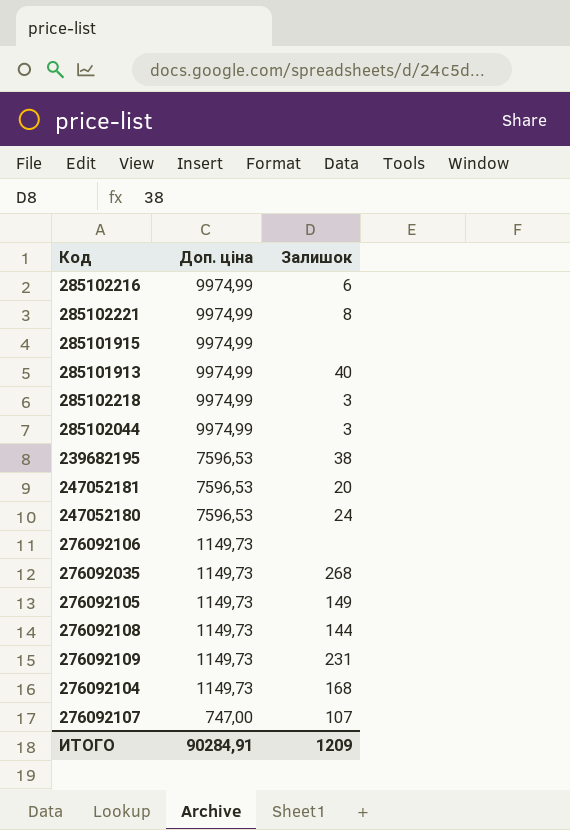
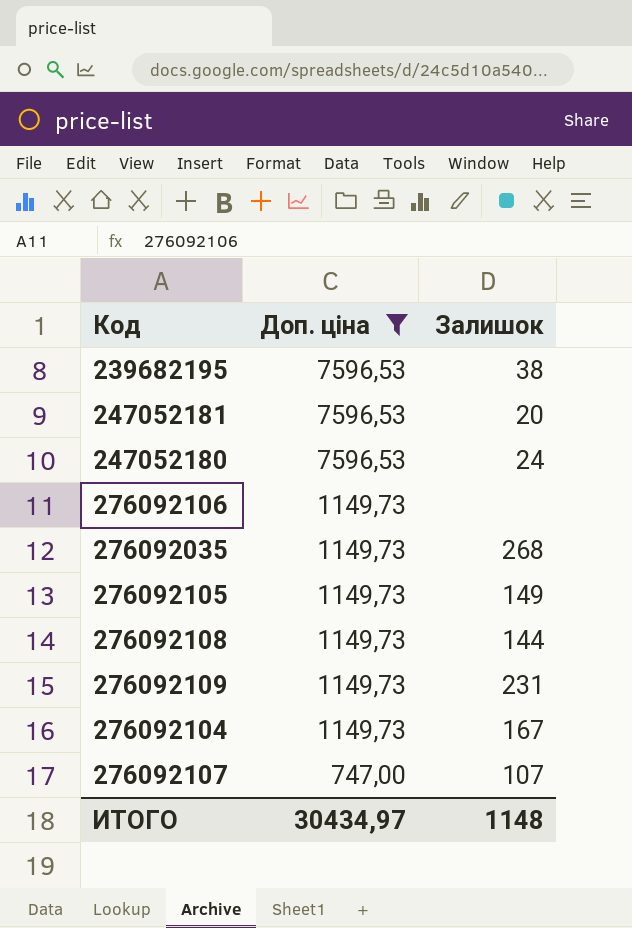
filter: none -> Доп. ціна != 9974,99
276092104 | Залишок: 168 -> 167
ИТОГО | Доп. ціна: 90284,91 -> 30434,97
ИТОГО | Залишок: 1209 -> 1148

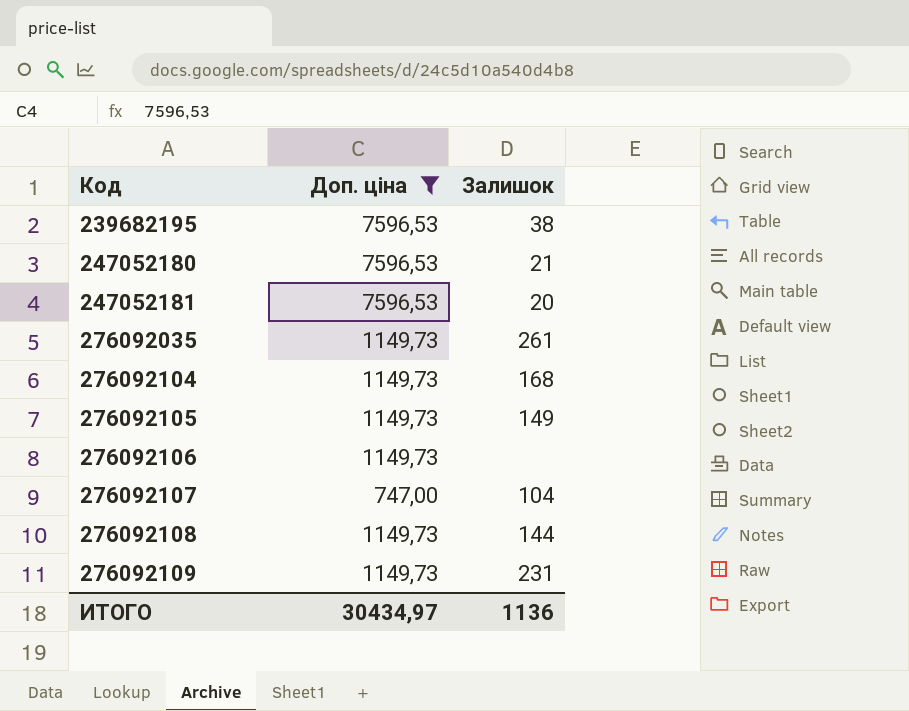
row order: Доп. ціна descending -> Код ascending
247052180 | Залишок: 24 -> 21
276092035 | Залишок: 268 -> 261
276092104 | Залишок: 167 -> 168
276092107 | Залишок: 107 -> 104
ИТОГО | Залишок: 1148 -> 1136

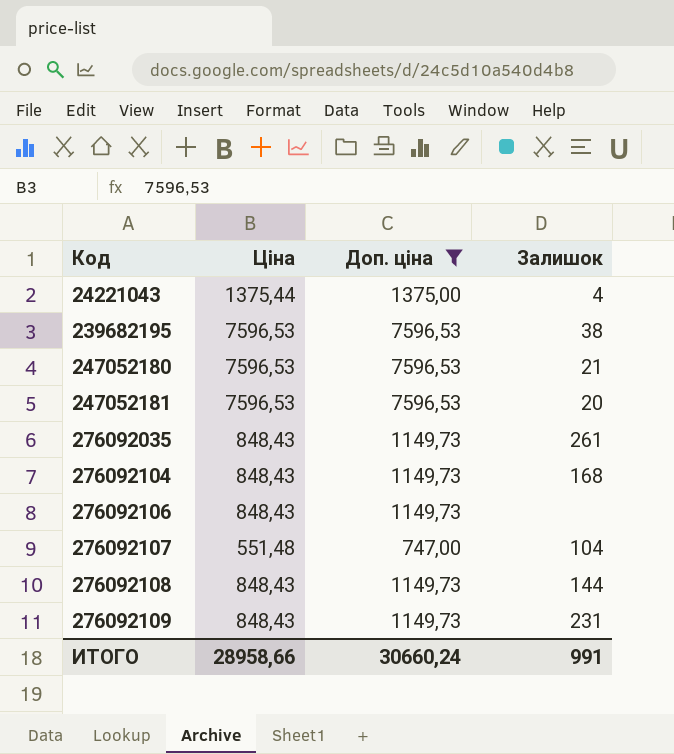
column Ціна | position: none -> 2
row 276092105: 1149,73 | 149 -> none
row 24221043: none -> 1375,44 | 1375,00 | 4
ИТОГО | Доп. ціна: 30434,97 -> 30660,24
ИТОГО | Залишок: 1136 -> 991

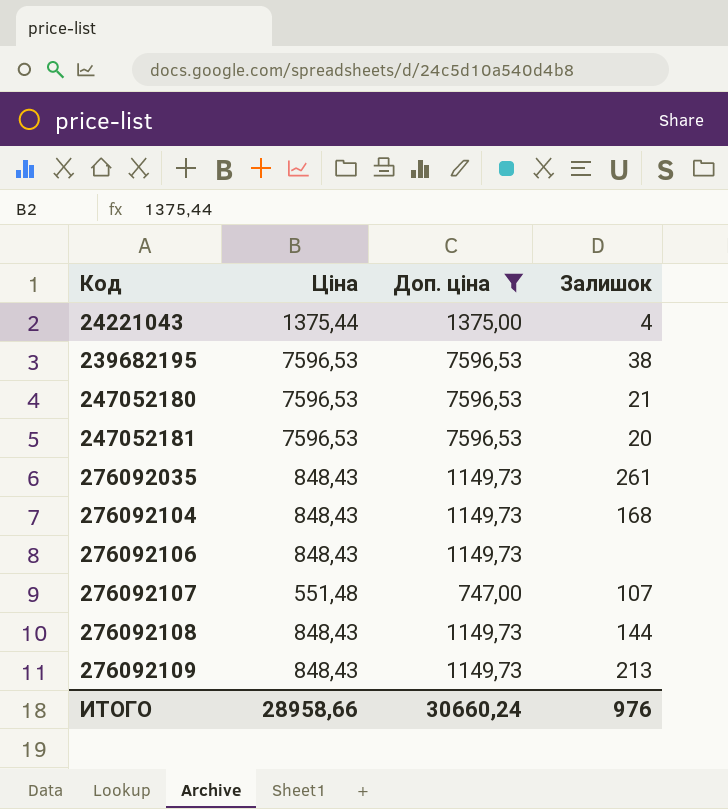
276092107 | Залишок: 104 -> 107
276092109 | Залишок: 231 -> 213
ИТОГО | Залишок: 991 -> 976

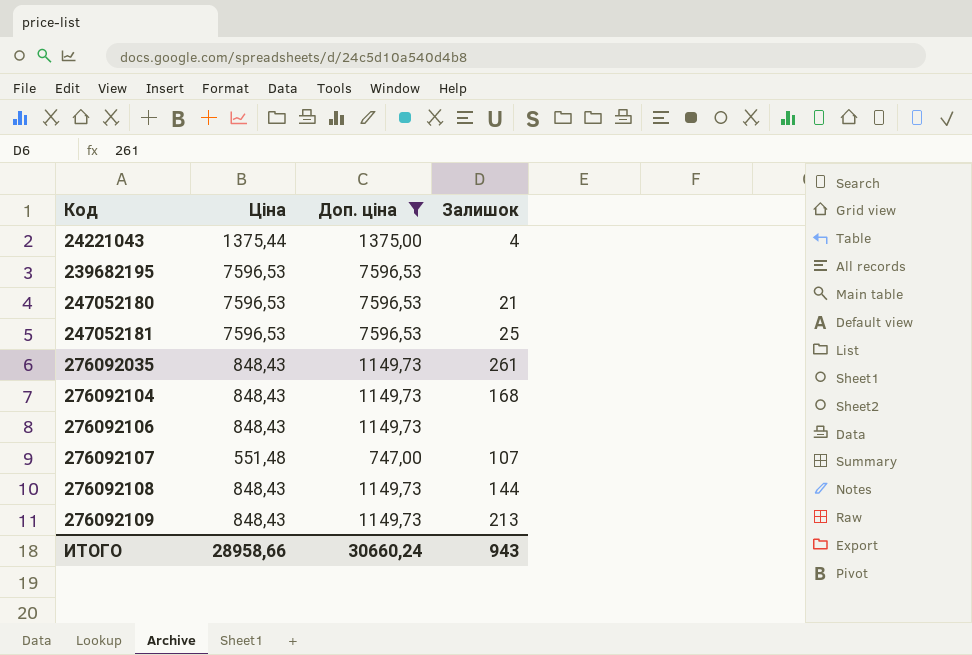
239682195 | Залишок: 38 -> none
247052181 | Залишок: 20 -> 25
ИТОГО | Залишок: 976 -> 943

